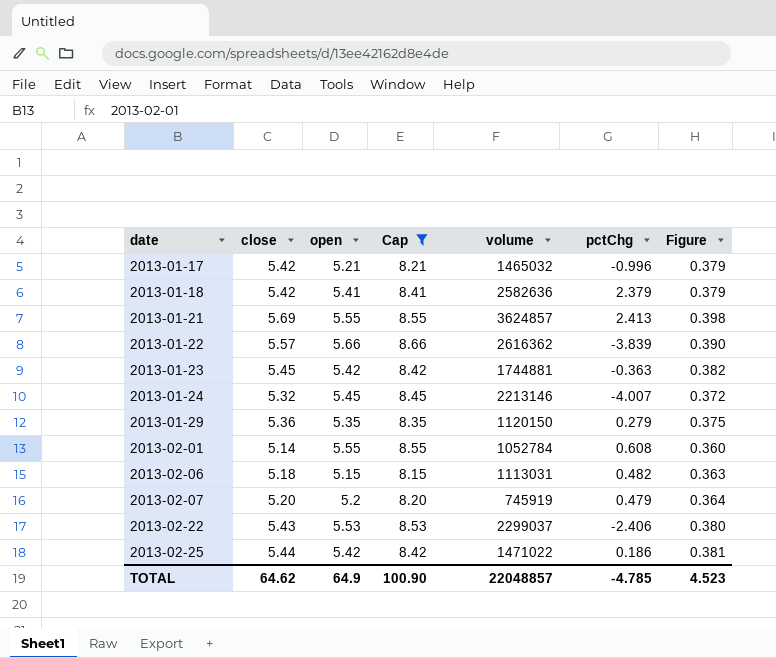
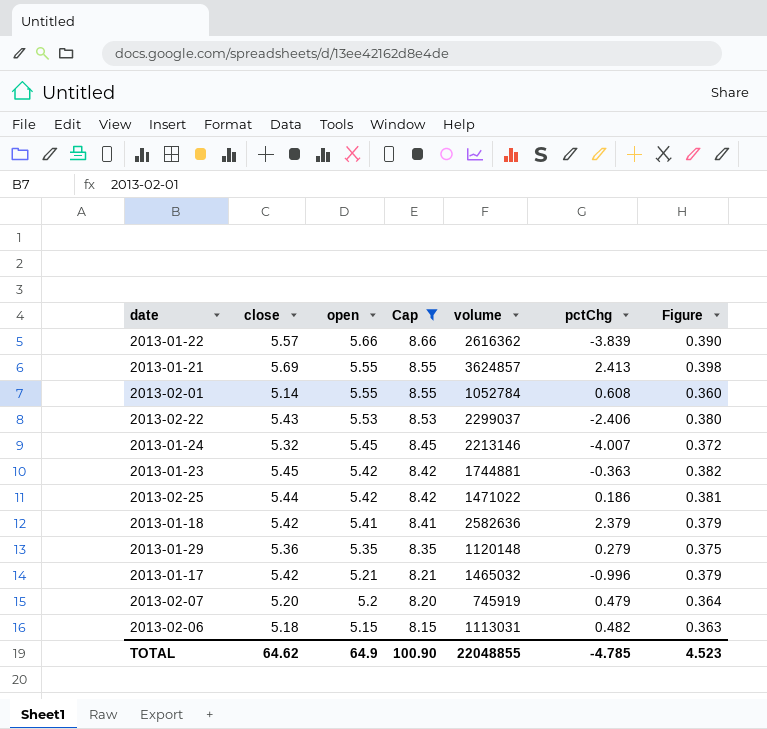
row order: date ascending -> open descending
2013-01-29 | volume: 1120150 -> 1120148
TOTAL | volume: 22048857 -> 22048855

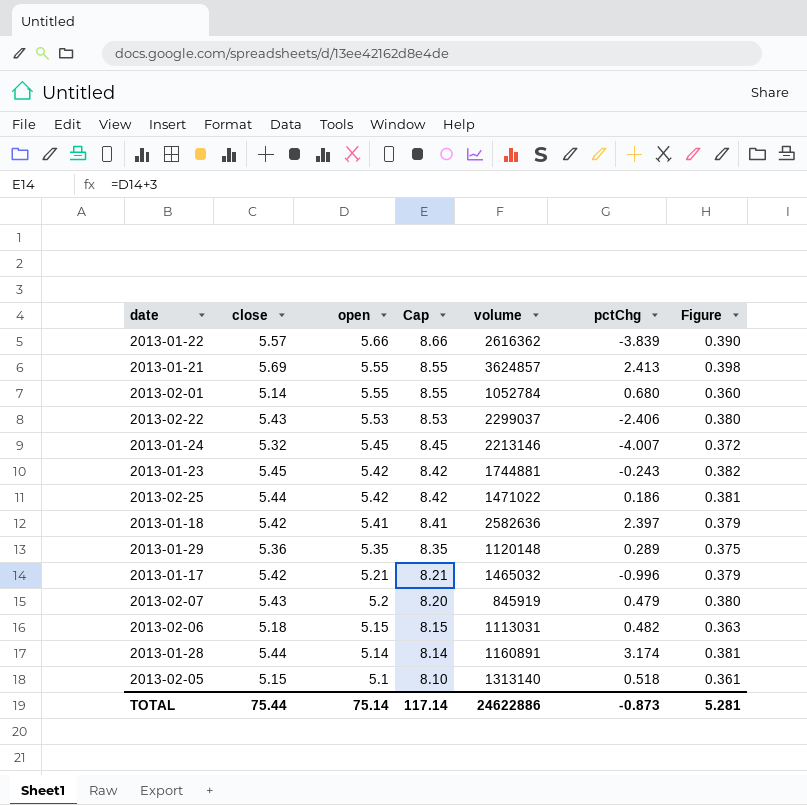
filter: Cap >= 8.15 -> none
2013-02-01 | pctChg: 0.608 -> 0.680
2013-01-23 | pctChg: -0.363 -> -0.243
2013-01-18 | pctChg: 2.379 -> 2.397
2013-01-29 | pctChg: 0.279 -> 0.289
2013-02-07 | close: 5.20 -> 5.43
2013-02-07 | volume: 745919 -> 845919
2013-02-07 | Figure: 0.364 -> 0.380
TOTAL | close: 64.62 -> 75.44
TOTAL | open: 64.9 -> 75.14
TOTAL | Cap: 100.90 -> 117.14
TOTAL | volume: 22048855 -> 24622886
TOTAL | pctChg: -4.785 -> -0.873
TOTAL | Figure: 4.523 -> 5.281

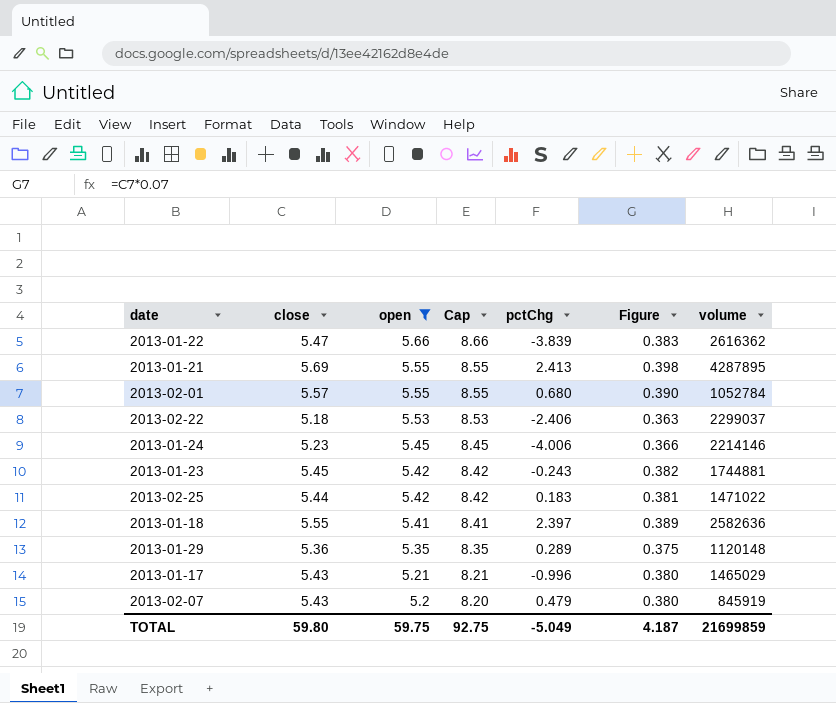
filter: none -> open >= 5.2
column volume | position: 5 -> 7
2013-01-22 | close: 5.57 -> 5.47
2013-01-22 | Figure: 0.390 -> 0.383
2013-01-21 | volume: 3624857 -> 4287895
2013-02-01 | close: 5.14 -> 5.57
2013-02-01 | Figure: 0.360 -> 0.390
2013-02-22 | close: 5.43 -> 5.18
2013-02-22 | Figure: 0.380 -> 0.363
2013-01-24 | close: 5.32 -> 5.23
2013-01-24 | pctChg: -4.007 -> -4.006
2013-01-24 | Figure: 0.372 -> 0.366
2013-01-24 | volume: 2213146 -> 2214146
2013-02-25 | pctChg: 0.186 -> 0.183
2013-01-18 | close: 5.42 -> 5.55
2013-01-18 | Figure: 0.379 -> 0.389
2013-01-17 | close: 5.42 -> 5.43
2013-01-17 | Figure: 0.379 -> 0.380
2013-01-17 | volume: 1465032 -> 1465029
TOTAL | close: 75.44 -> 59.80
TOTAL | open: 75.14 -> 59.75
TOTAL | Cap: 117.14 -> 92.75
TOTAL | pctChg: -0.873 -> -5.049
TOTAL | Figure: 5.281 -> 4.187
TOTAL | volume: 24622886 -> 21699859

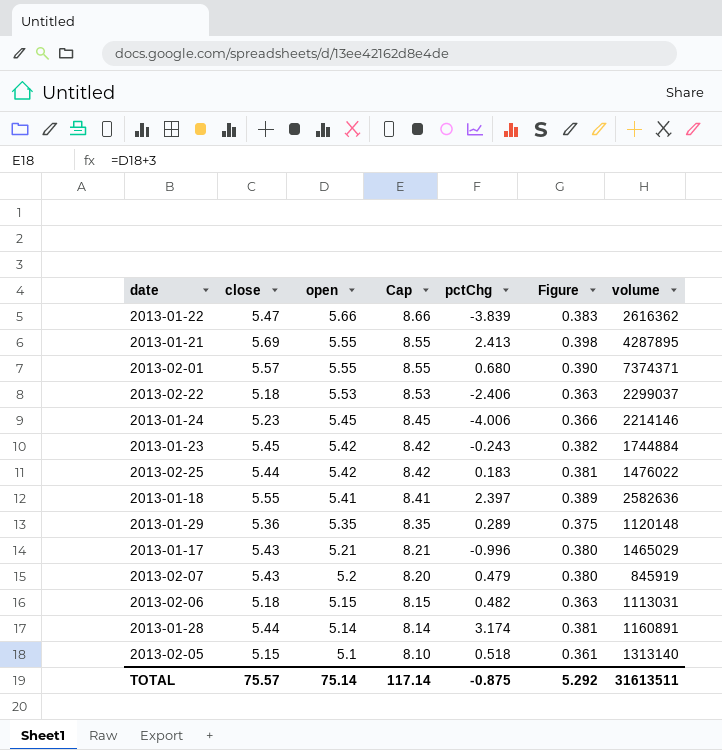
filter: open >= 5.2 -> none
2013-02-01 | volume: 1052784 -> 7374371
2013-01-23 | volume: 1744881 -> 1744884
2013-02-25 | volume: 1471022 -> 1476022
TOTAL | close: 59.80 -> 75.57
TOTAL | open: 59.75 -> 75.14
TOTAL | Cap: 92.75 -> 117.14
TOTAL | pctChg: -5.049 -> -0.875
TOTAL | Figure: 4.187 -> 5.292
TOTAL | volume: 21699859 -> 31613511

